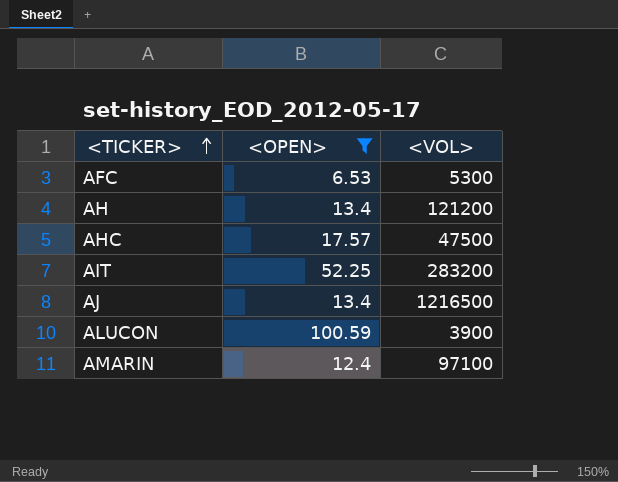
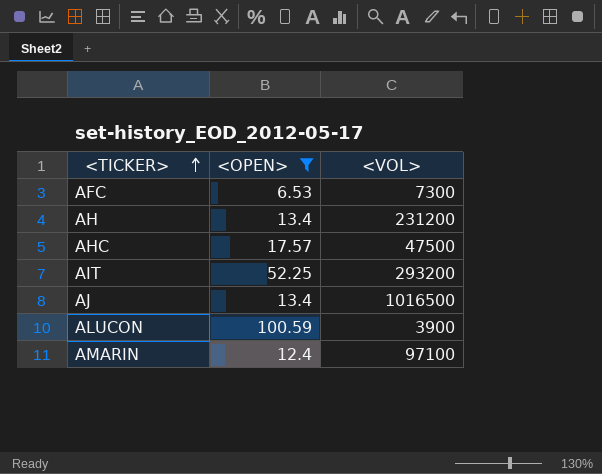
AFC | <VOL>: 5300 -> 7300
AH | <VOL>: 121200 -> 231200
AIT | <VOL>: 283200 -> 293200
AJ | <VOL>: 1216500 -> 1016500

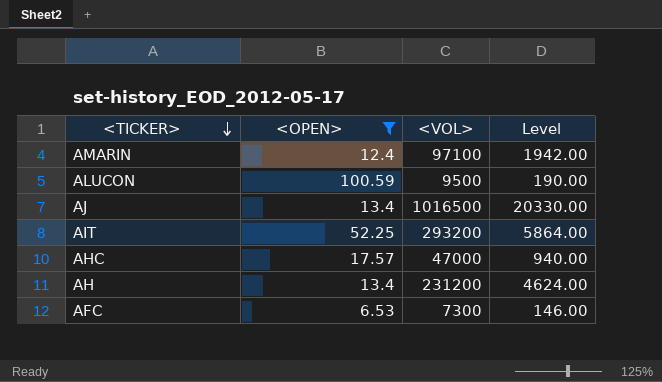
row order: <TICKER> ascending -> <TICKER> descending
column Level | formula: none -> [<VOL>] * 0.02
ALUCON | <VOL>: 3900 -> 9500
AHC | <VOL>: 47500 -> 47000

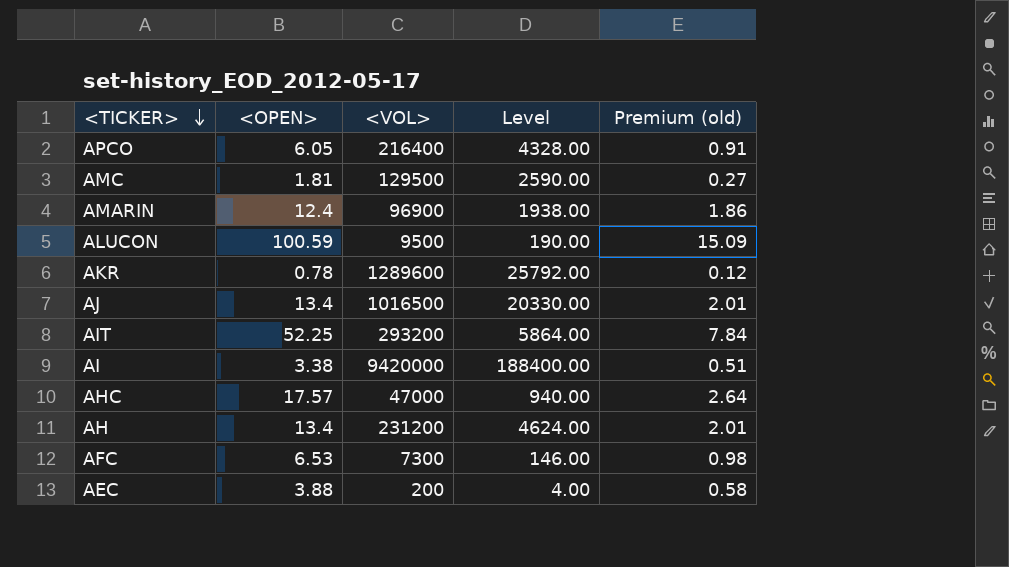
filter: <OPEN> >= 6.53 -> none
column Premium (old) | formula: none -> [<OPEN>] * 0.15
AMARIN | <VOL>: 97100 -> 96900
AMARIN | Level: 1942.00 -> 1938.00

